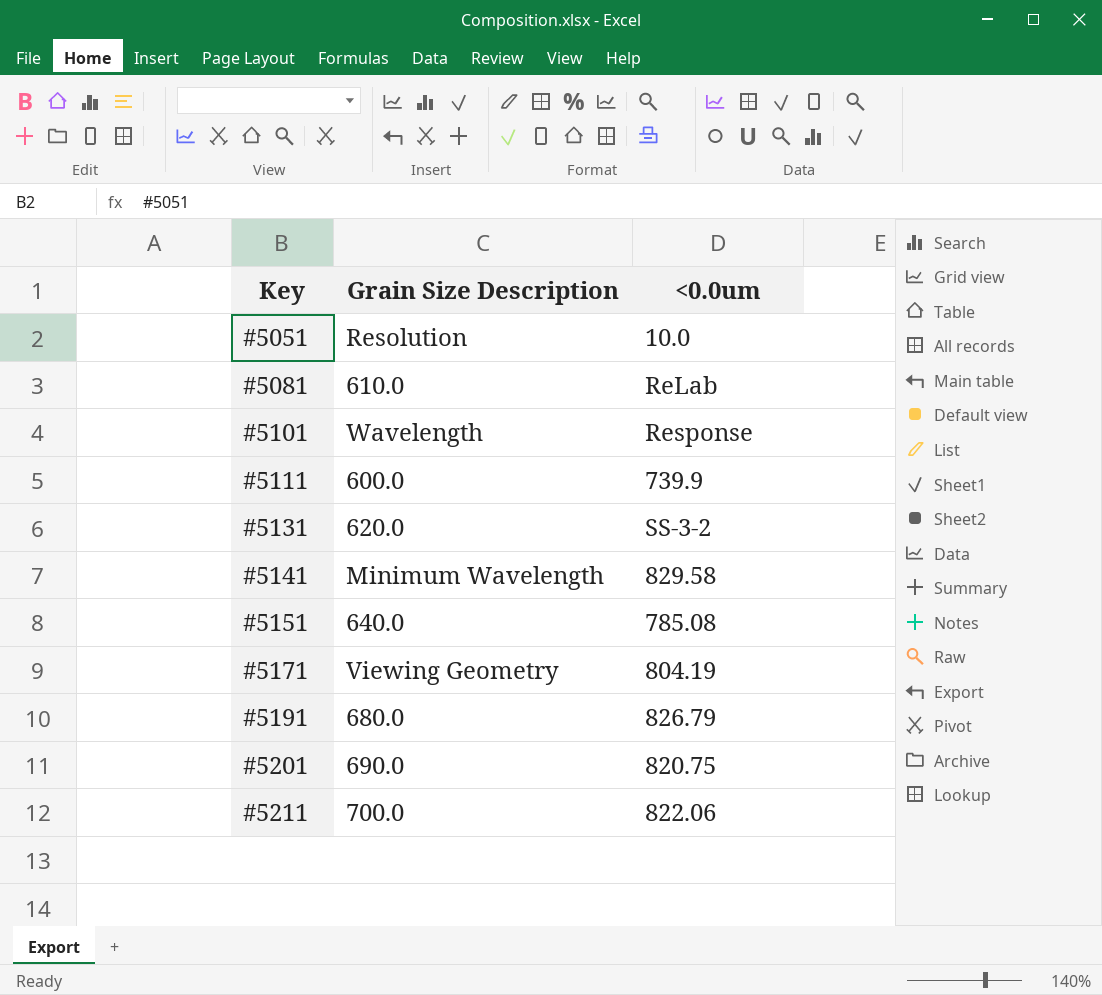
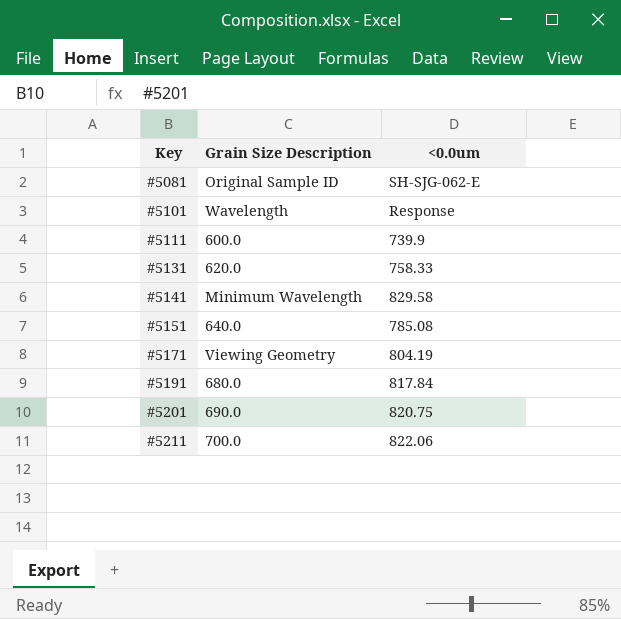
row #5051: Resolution | 10.0 -> none
#5081 | Grain Size Description: 610.0 -> Original Sample ID
#5081 | <0.0um: ReLab -> SH-SJG-062-E
#5131 | <0.0um: SS-3-2 -> 758.33
#5191 | <0.0um: 826.79 -> 817.84

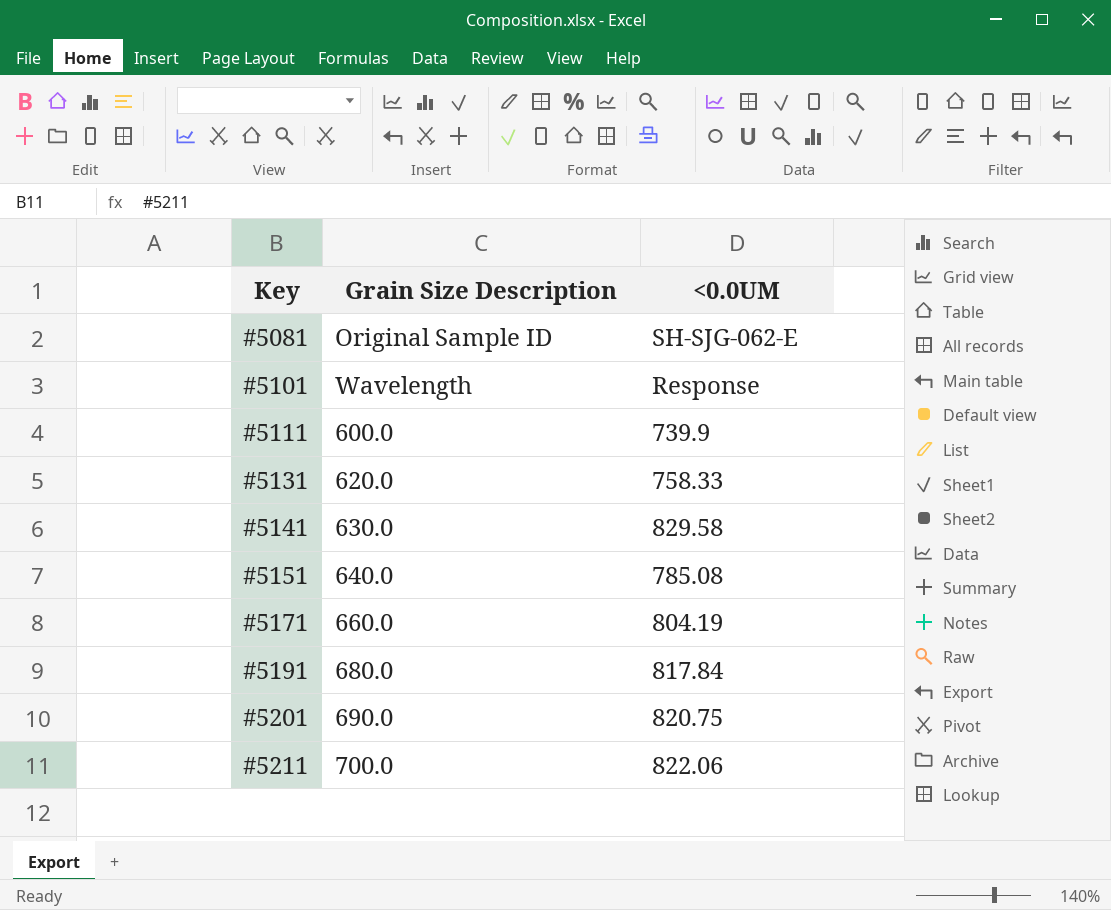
column name: <0.0um -> <0.0UM
#5141 | Grain Size Description: Minimum Wavelength -> 630.0
#5171 | Grain Size Description: Viewing Geometry -> 660.0

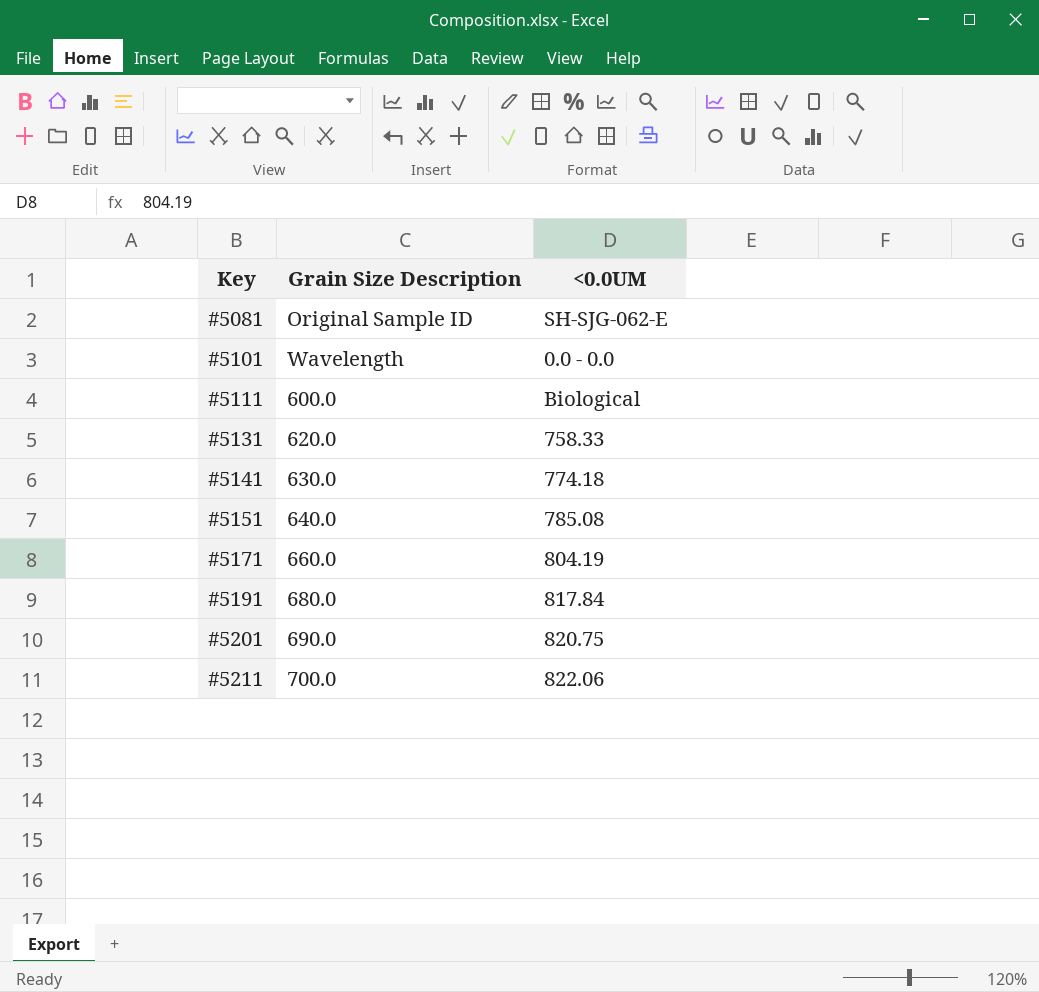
#5101 | <0.0UM: Response -> 0.0 - 0.0
#5111 | <0.0UM: 739.9 -> Biological
#5141 | <0.0UM: 829.58 -> 774.18

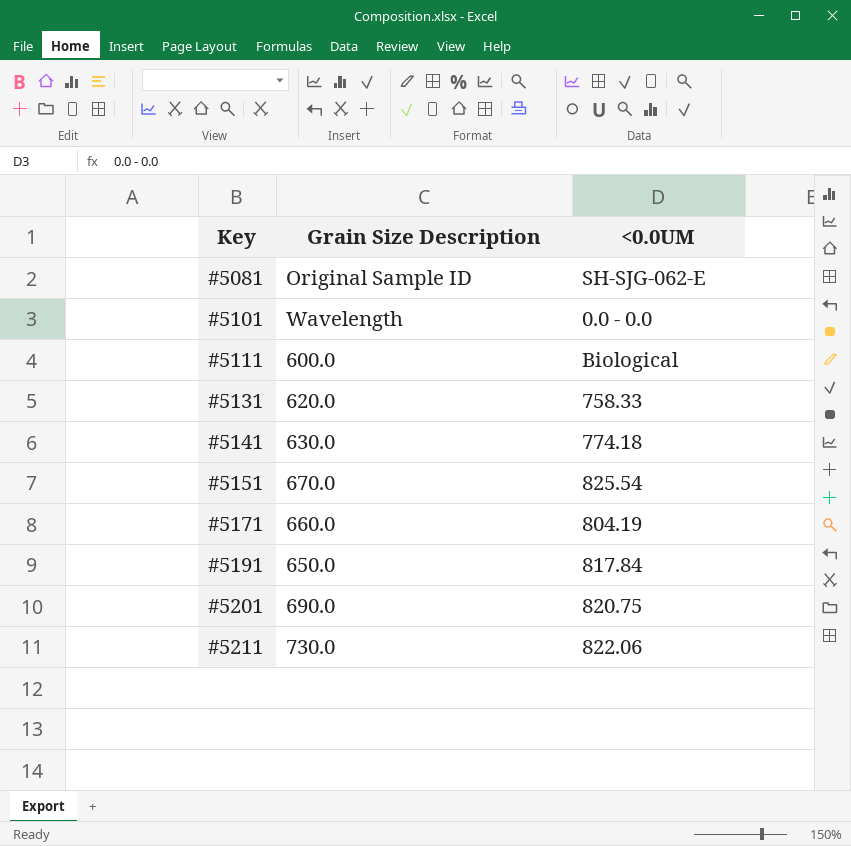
#5151 | Grain Size Description: 640.0 -> 670.0
#5151 | <0.0UM: 785.08 -> 825.54
#5191 | Grain Size Description: 680.0 -> 650.0
#5211 | Grain Size Description: 700.0 -> 730.0

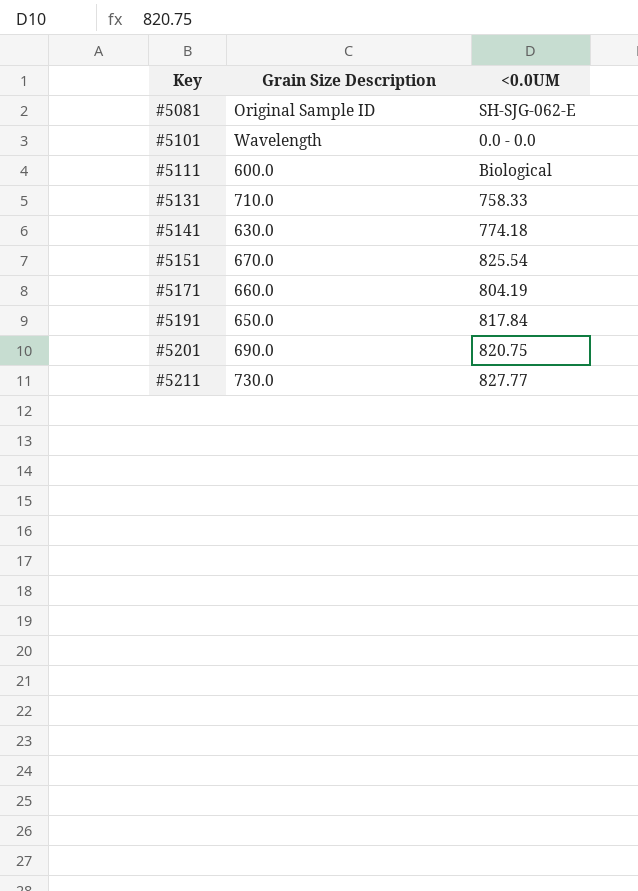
#5131 | Grain Size Description: 620.0 -> 710.0
#5211 | <0.0UM: 822.06 -> 827.77

